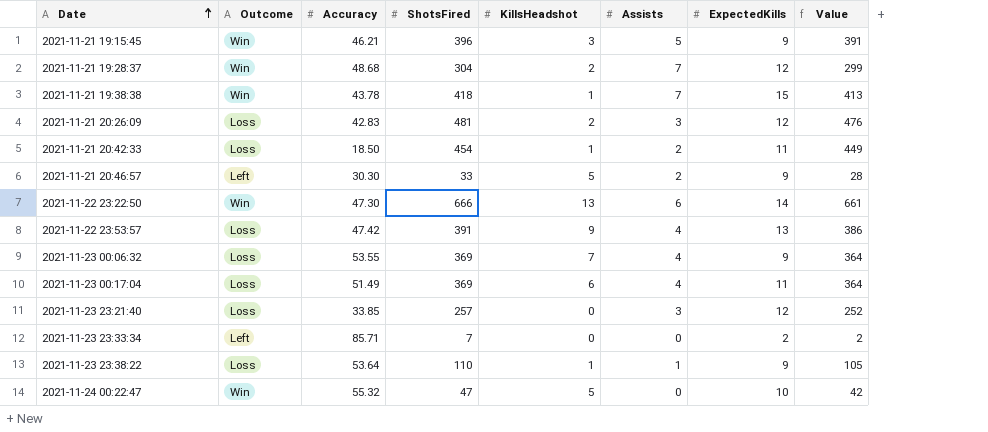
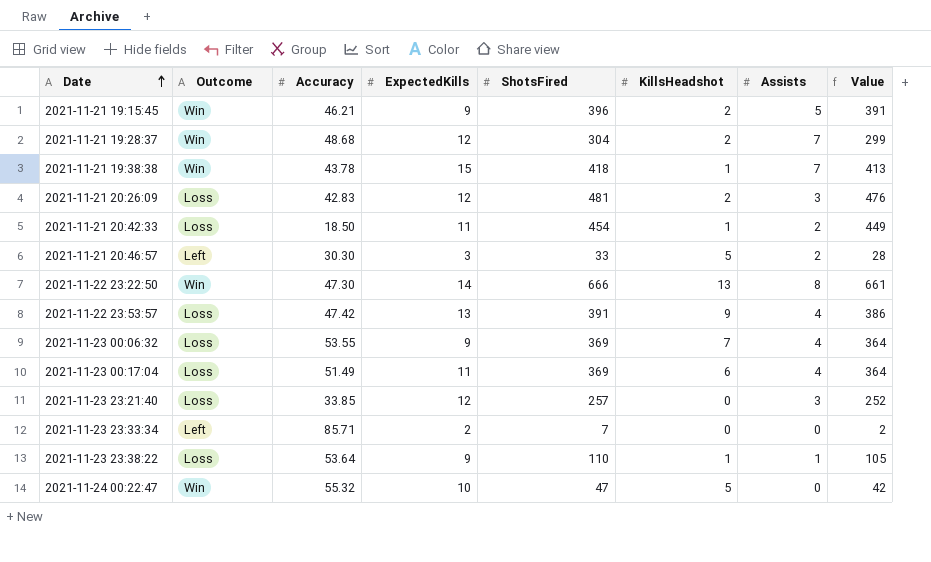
column ExpectedKills | position: 7 -> 4
2021-11-21 19:15:45 | KillsHeadshot: 3 -> 2
2021-11-21 20:46:57 | ExpectedKills: 9 -> 3
2021-11-22 23:22:50 | Assists: 6 -> 8

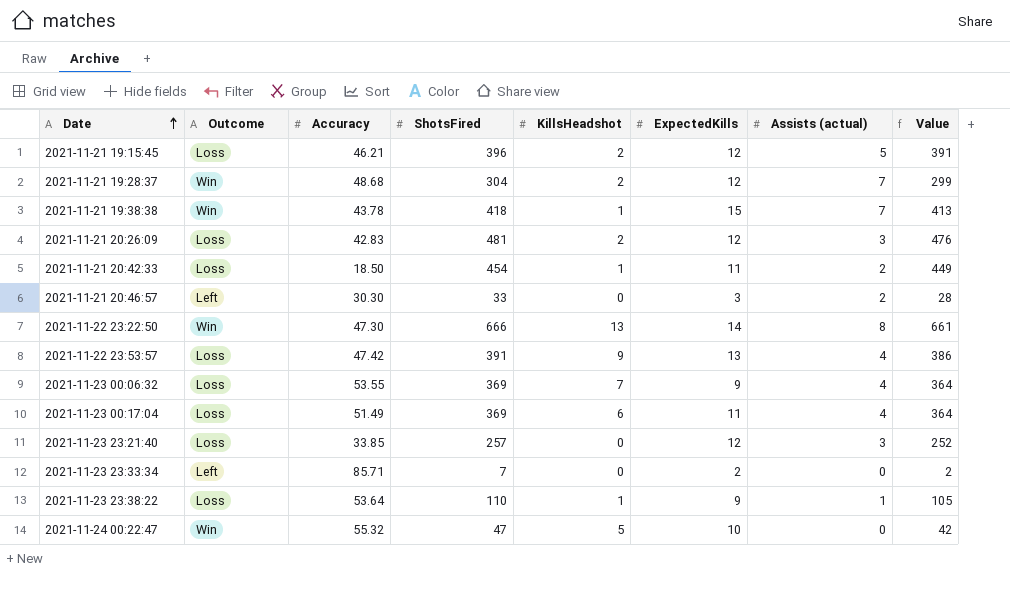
column ExpectedKills | position: 4 -> 6
column name: Assists -> Assists (actual)
2021-11-21 19:15:45 | Outcome: Win -> Loss
2021-11-21 19:15:45 | ExpectedKills: 9 -> 12
2021-11-21 20:46:57 | KillsHeadshot: 5 -> 0

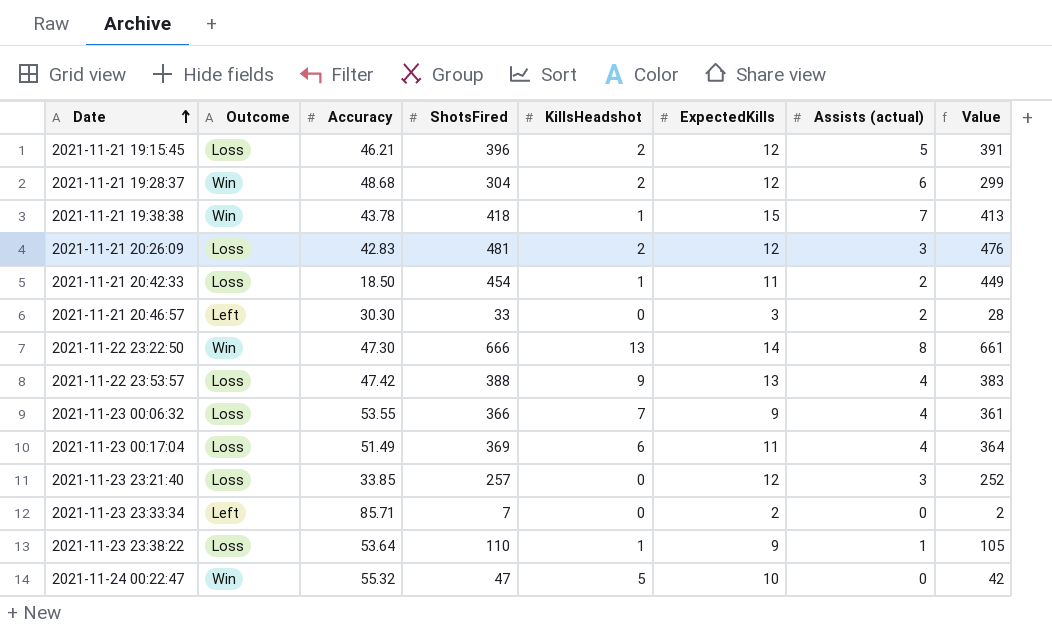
2021-11-21 19:28:37 | Assists (actual): 7 -> 6
2021-11-22 23:53:57 | ShotsFired: 391 -> 388
2021-11-22 23:53:57 | Value: 386 -> 383
2021-11-23 00:06:32 | ShotsFired: 369 -> 366
2021-11-23 00:06:32 | Value: 364 -> 361

